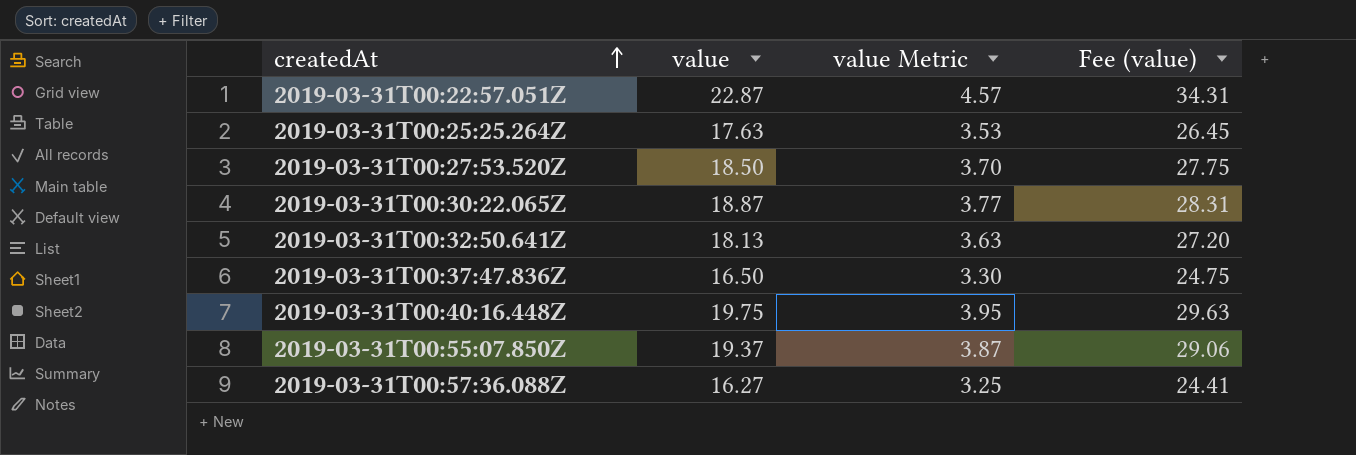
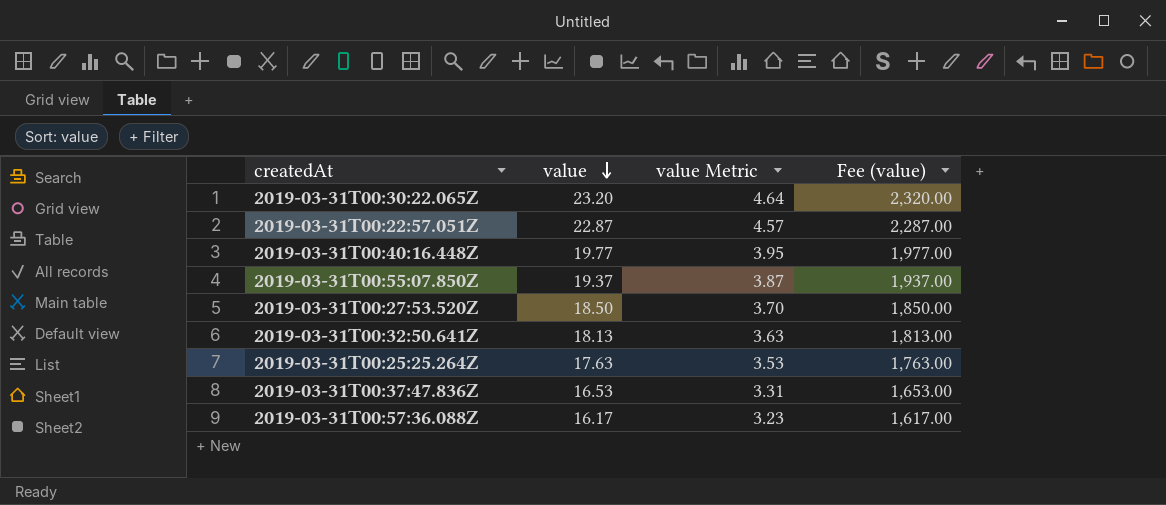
row order: createdAt ascending -> value descending
column Fee (value) | formula: [value] * 1.5 -> [value] * 100
2019-03-31T00:30:22.065Z | value: 18.87 -> 23.20
2019-03-31T00:30:22.065Z | value Metric: 3.77 -> 4.64
2019-03-31T00:40:16.448Z | value: 19.75 -> 19.77
2019-03-31T00:37:47.836Z | value: 16.50 -> 16.53
2019-03-31T00:37:47.836Z | value Metric: 3.30 -> 3.31
2019-03-31T00:57:36.088Z | value: 16.27 -> 16.17
2019-03-31T00:57:36.088Z | value Metric: 3.25 -> 3.23

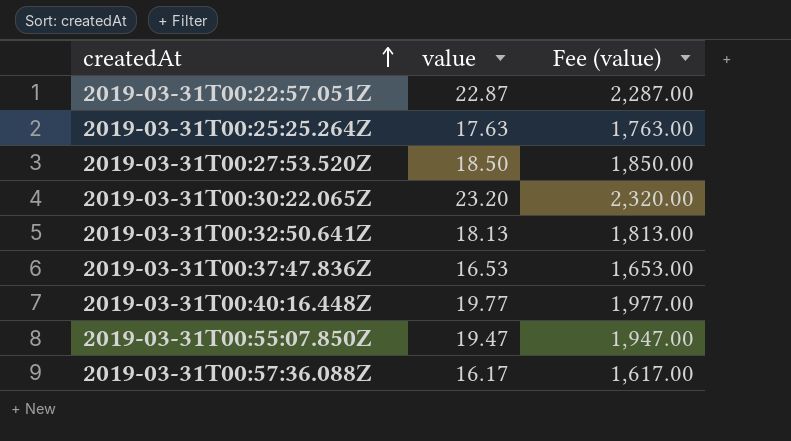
row order: value descending -> createdAt ascending
column value Metric | formula: [value] * 0.2 -> none
2019-03-31T00:55:07.850Z | value: 19.37 -> 19.47
2019-03-31T00:55:07.850Z | Fee (value): 1,937.00 -> 1,947.00

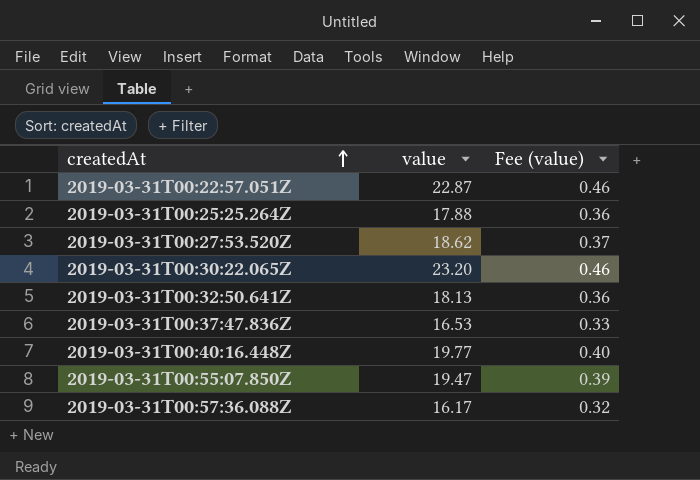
column Fee (value) | formula: [value] * 100 -> [value] * 0.02
2019-03-31T00:25:25.264Z | value: 17.63 -> 17.88
2019-03-31T00:27:53.520Z | value: 18.50 -> 18.62

